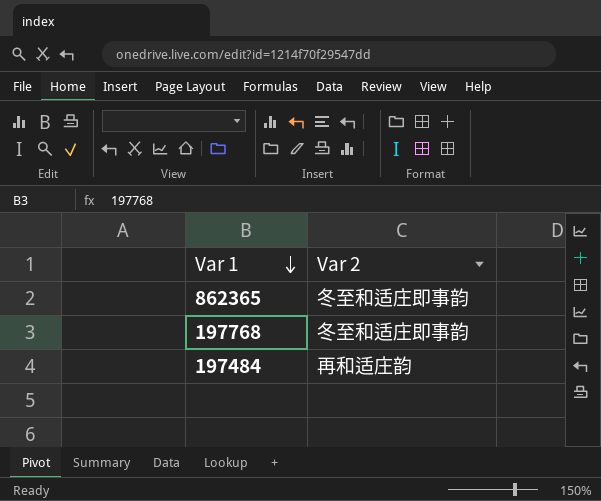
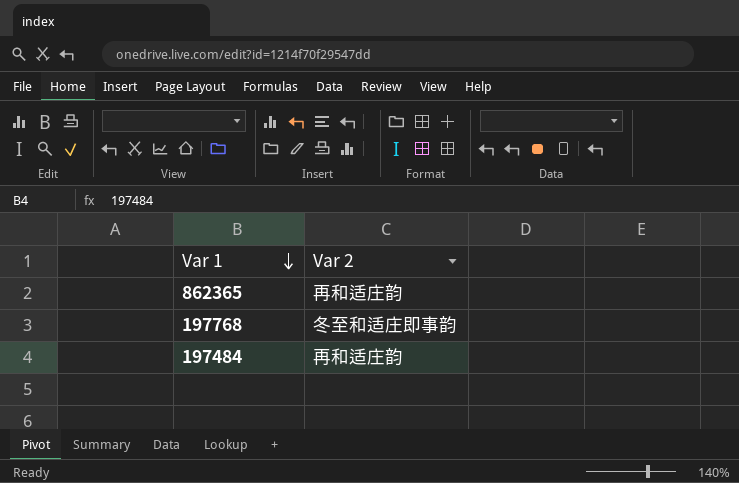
862365 | Var 2: 冬至和适庄即事韵 -> 再和适庄韵

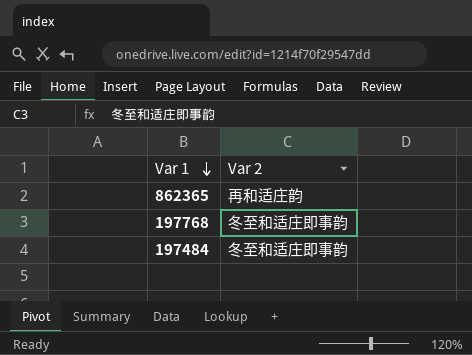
197484 | Var 2: 再和适庄韵 -> 冬至和适庄即事韵

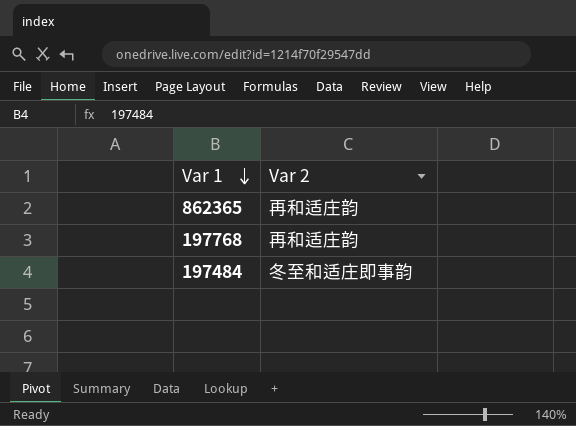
197768 | Var 2: 冬至和适庄即事韵 -> 再和适庄韵

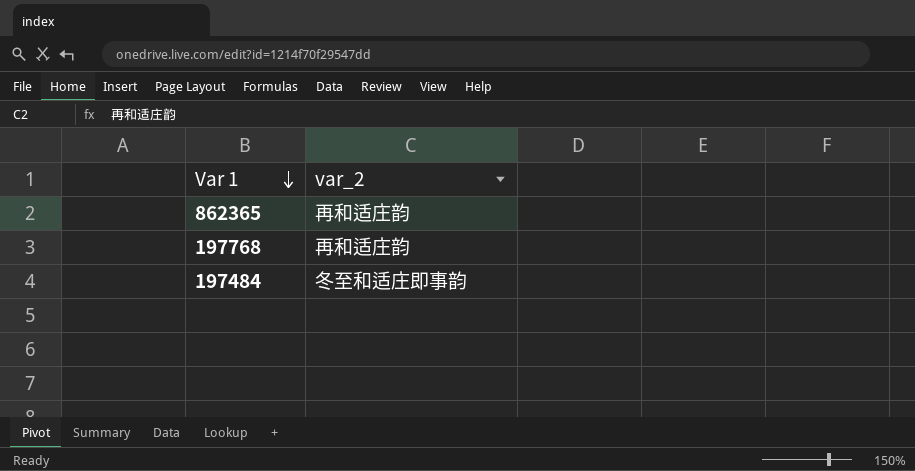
column name: Var 2 -> var_2

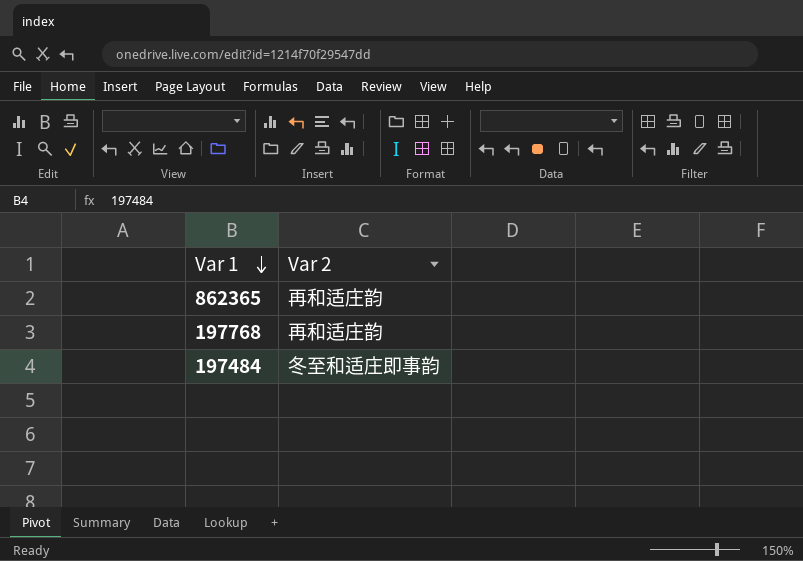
column name: var_2 -> Var 2

